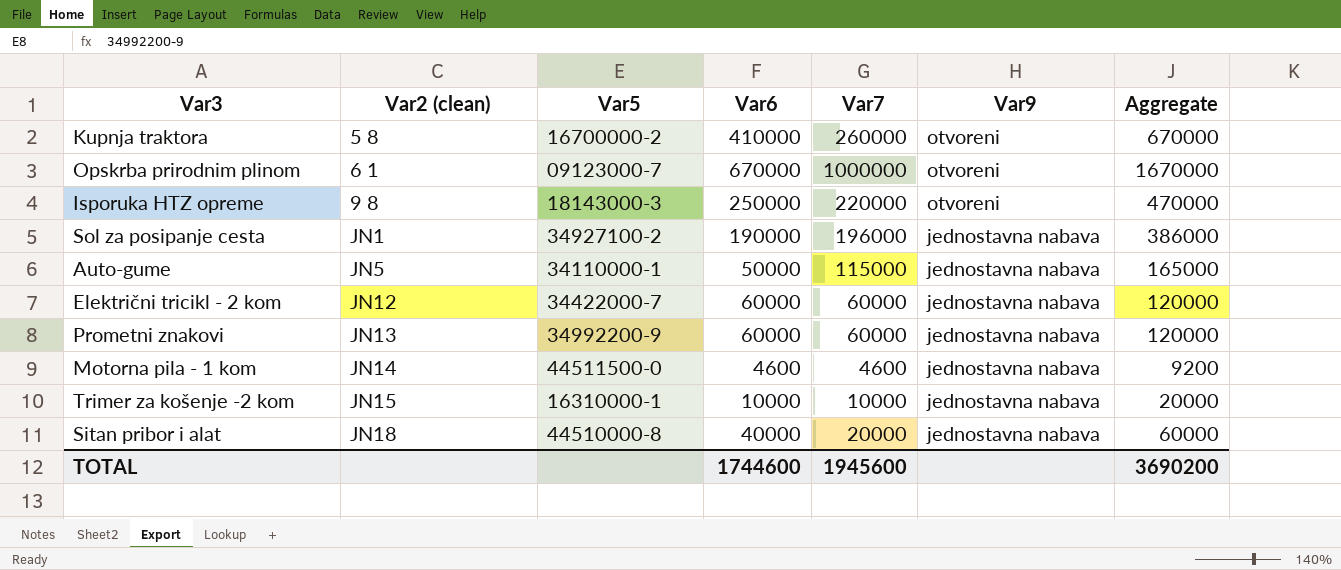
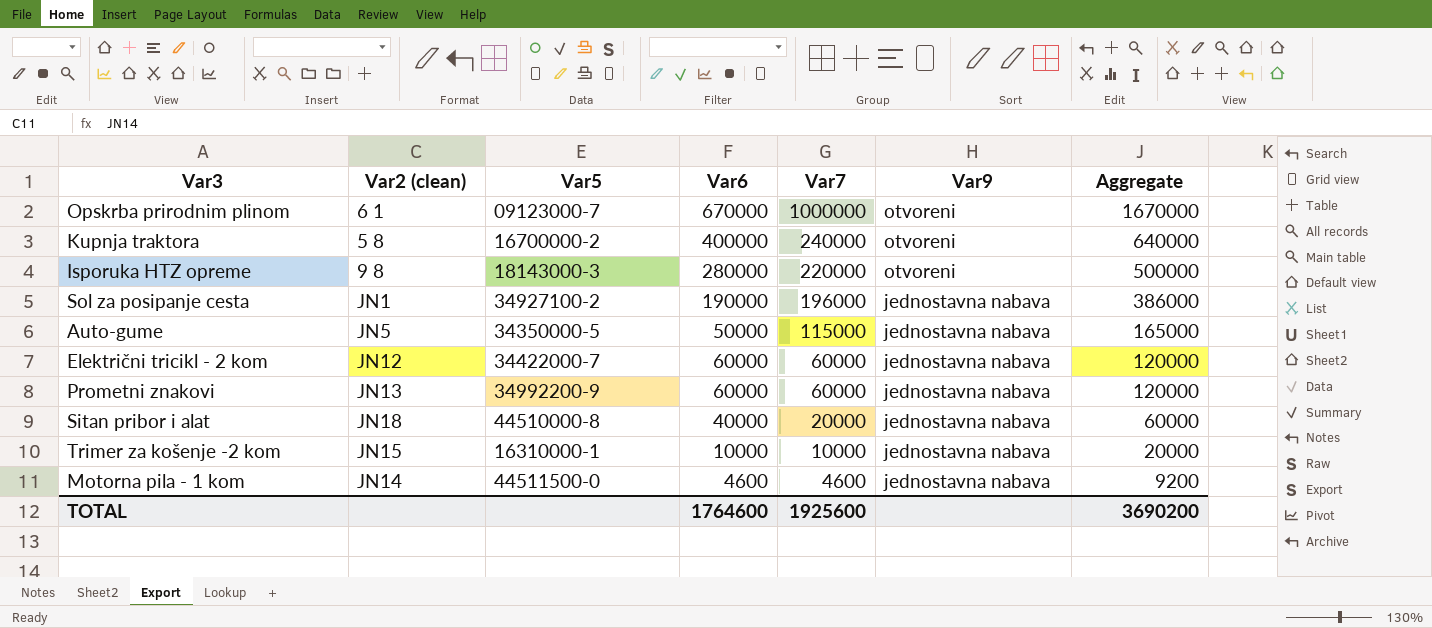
row order: Var2 (clean) ascending -> Var7 descending
Kupnja traktora | Var6: 410000 -> 400000
Kupnja traktora | Var7: 260000 -> 240000
Kupnja traktora | Aggregate: 670000 -> 640000
Isporuka HTZ opreme | Var6: 250000 -> 280000
Isporuka HTZ opreme | Aggregate: 470000 -> 500000
Auto-gume | Var5: 34110000-1 -> 34350000-5
TOTAL | Var6: 1744600 -> 1764600
TOTAL | Var7: 1945600 -> 1925600

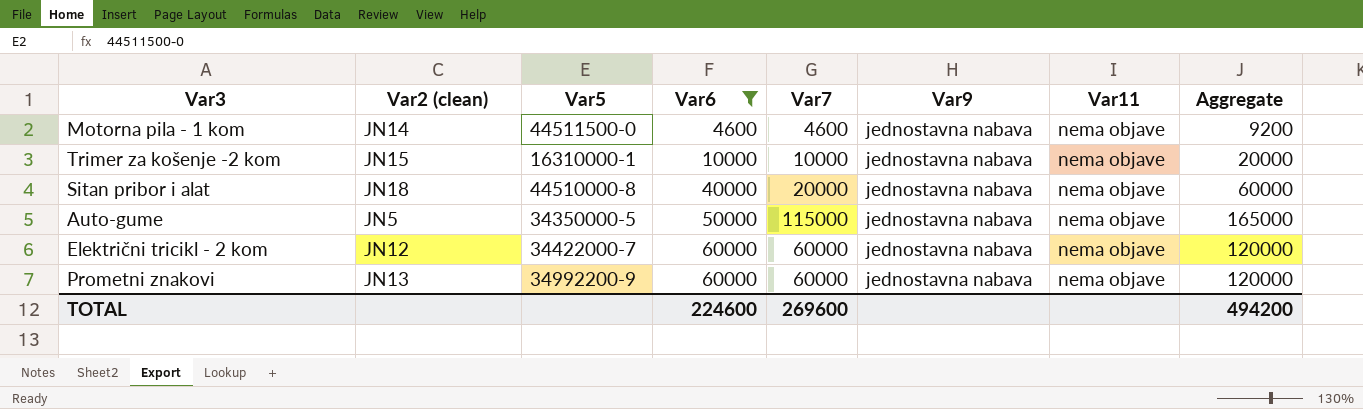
filter: none -> Var6 <= 60000
row order: Var7 descending -> Var6 ascending
column Var11 | position: none -> 7
TOTAL | Var6: 1764600 -> 224600
TOTAL | Var7: 1925600 -> 269600
TOTAL | Aggregate: 3690200 -> 494200

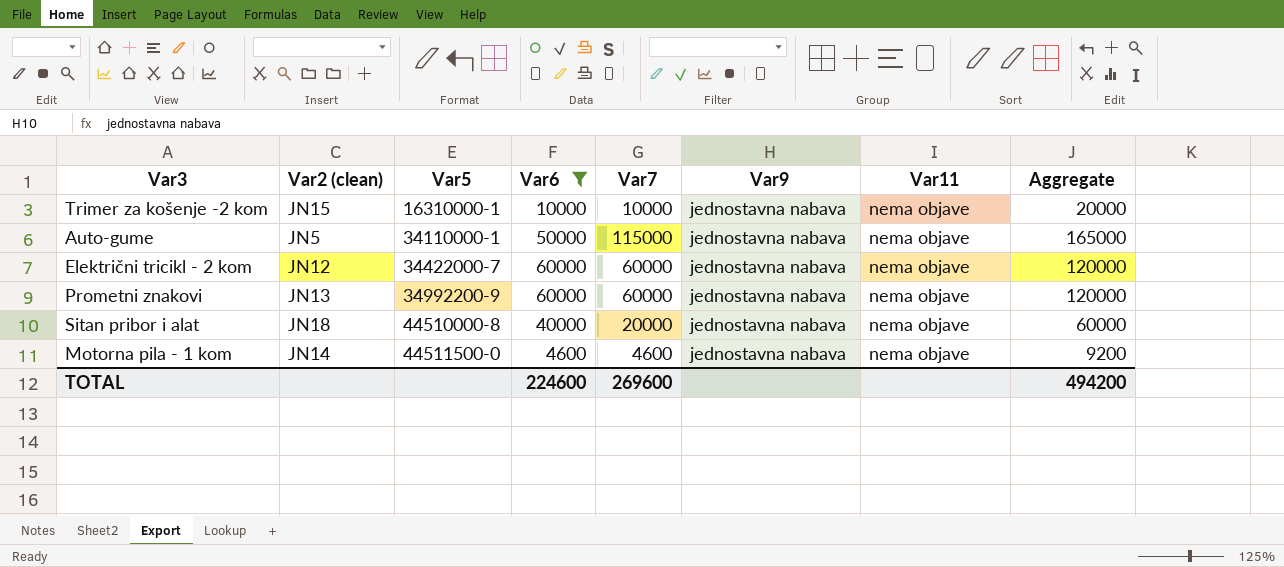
row order: Var6 ascending -> Var5 ascending
Auto-gume | Var5: 34350000-5 -> 34110000-1

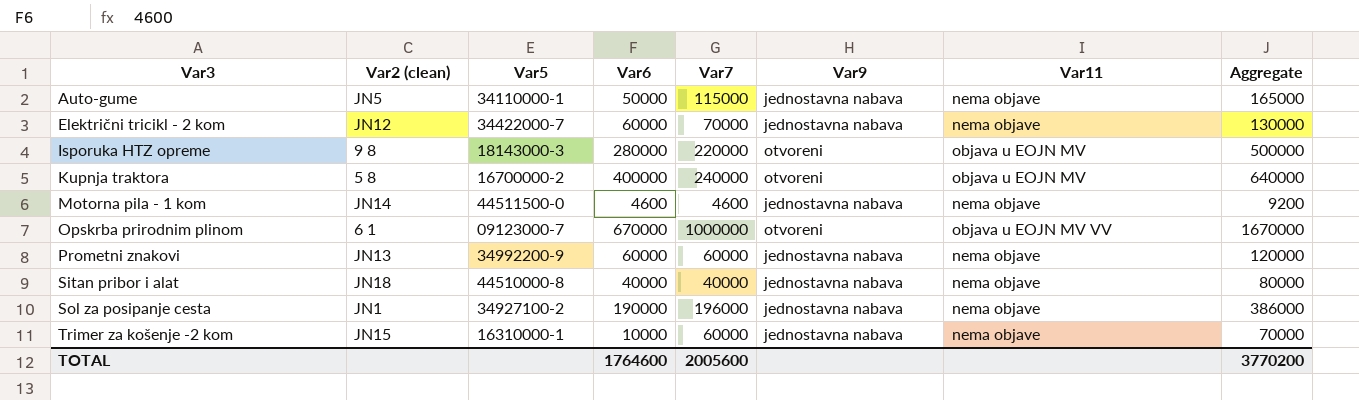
filter: Var6 <= 60000 -> none
row order: Var5 ascending -> Var3 ascending
Električni tricikl - 2 kom | Var7: 60000 -> 70000
Električni tricikl - 2 kom | Aggregate: 120000 -> 130000
Sitan pribor i alat | Var7: 20000 -> 40000
Sitan pribor i alat | Aggregate: 60000 -> 80000
Trimer za košenje -2 kom | Var7: 10000 -> 60000
Trimer za košenje -2 kom | Aggregate: 20000 -> 70000
TOTAL | Var6: 224600 -> 1764600
TOTAL | Var7: 269600 -> 2005600
TOTAL | Aggregate: 494200 -> 3770200

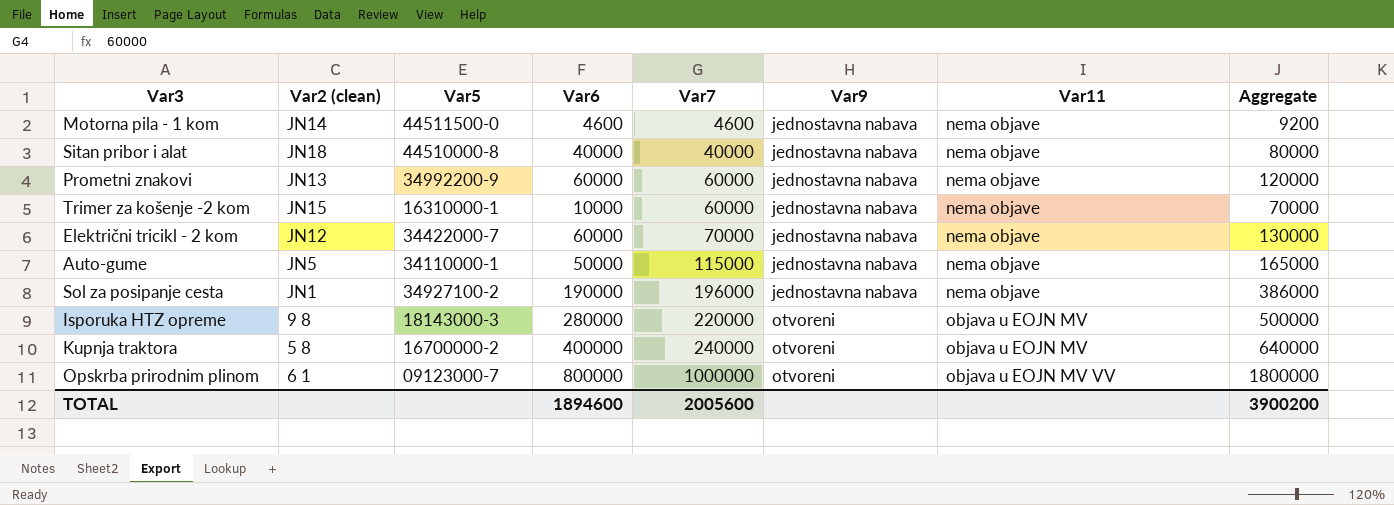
row order: Var3 ascending -> Var7 ascending
Opskrba prirodnim plinom | Var6: 670000 -> 800000
Opskrba prirodnim plinom | Aggregate: 1670000 -> 1800000
TOTAL | Var6: 1764600 -> 1894600
TOTAL | Aggregate: 3770200 -> 3900200

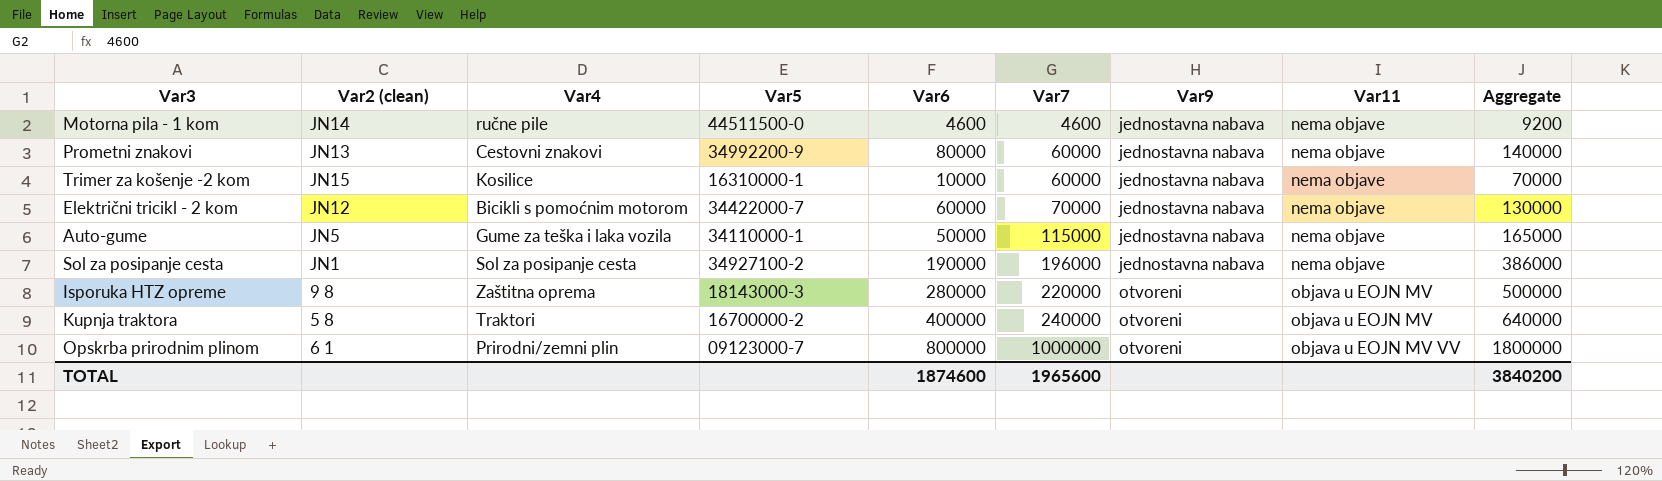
column Var4 | position: none -> 3
row Sitan pribor i alat: JN18 | 44510000-8 | 40000 | 40000 | jednostavna nabava | nema objave | 80000 -> none
Prometni znakovi | Var6: 60000 -> 80000
Prometni znakovi | Aggregate: 120000 -> 140000
TOTAL | Var6: 1894600 -> 1874600
TOTAL | Var7: 2005600 -> 1965600
TOTAL | Aggregate: 3900200 -> 3840200

